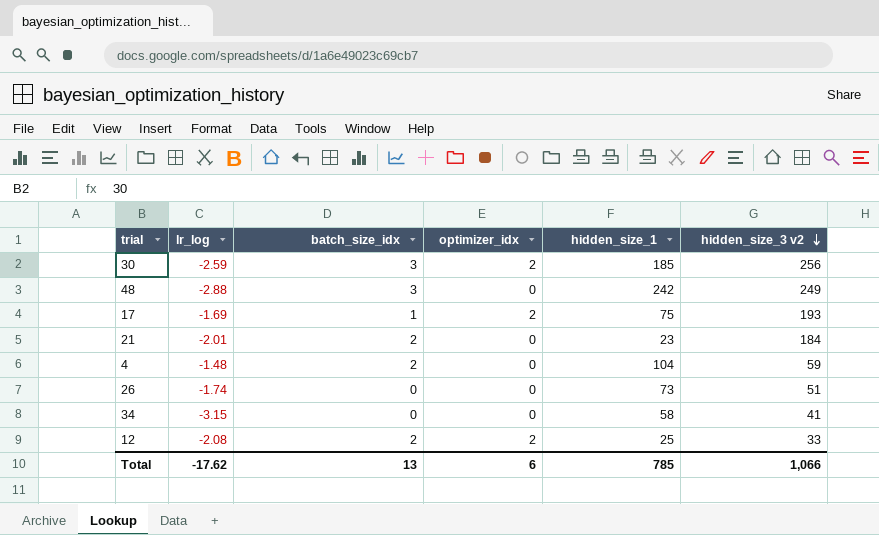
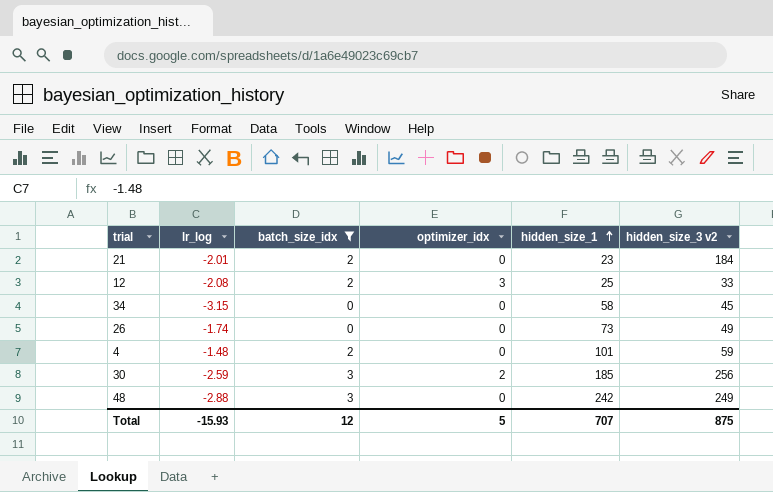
filter: none -> batch_size_idx != 1
row order: hidden_size_3 v2 descending -> hidden_size_1 ascending
12 | optimizer_idx: 2 -> 3
34 | hidden_size_3 v2: 41 -> 45
26 | hidden_size_3 v2: 51 -> 49
4 | hidden_size_1: 104 -> 101
Total | lr_log: -17.62 -> -15.93
Total | batch_size_idx: 13 -> 12
Total | optimizer_idx: 6 -> 5
Total | hidden_size_1: 785 -> 707
Total | hidden_size_3 v2: 1,066 -> 875

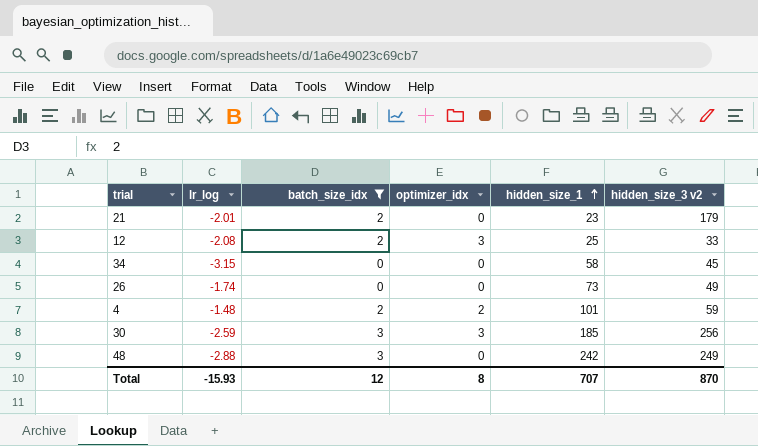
21 | hidden_size_3 v2: 184 -> 179
4 | optimizer_idx: 0 -> 2
30 | optimizer_idx: 2 -> 3
Total | optimizer_idx: 5 -> 8
Total | hidden_size_3 v2: 875 -> 870

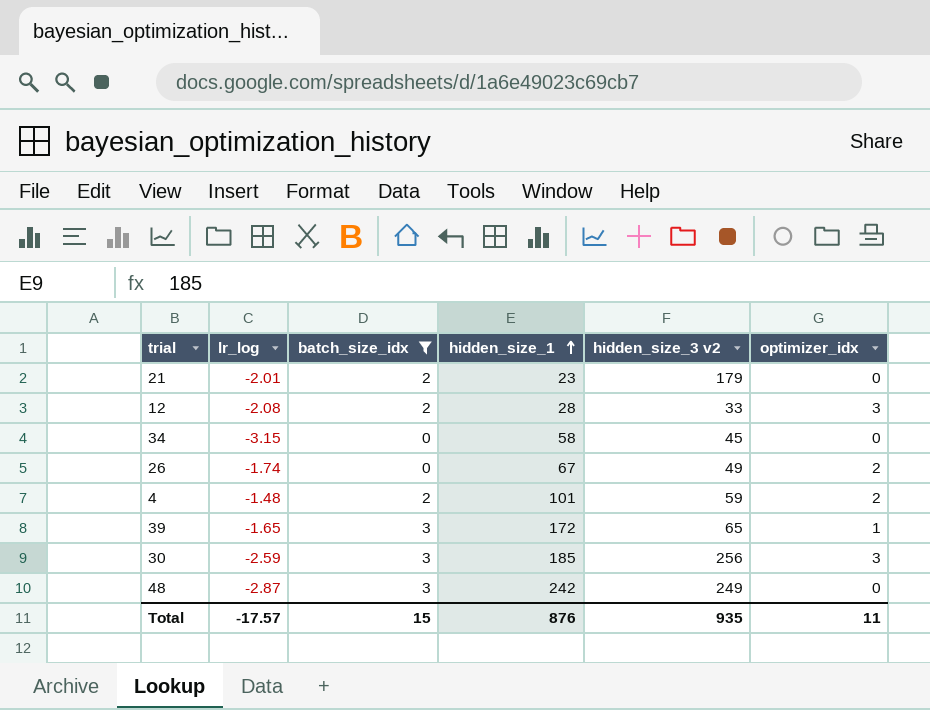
column optimizer_idx | position: 4 -> 6
12 | hidden_size_1: 25 -> 28
26 | hidden_size_1: 73 -> 67
26 | optimizer_idx: 0 -> 2
row 39: none -> -1.65 | 3 | 172 | 65 | 1
48 | lr_log: -2.88 -> -2.87
Total | lr_log: -15.93 -> -17.57
Total | batch_size_idx: 12 -> 15
Total | hidden_size_1: 707 -> 876
Total | hidden_size_3 v2: 870 -> 935
Total | optimizer_idx: 8 -> 11

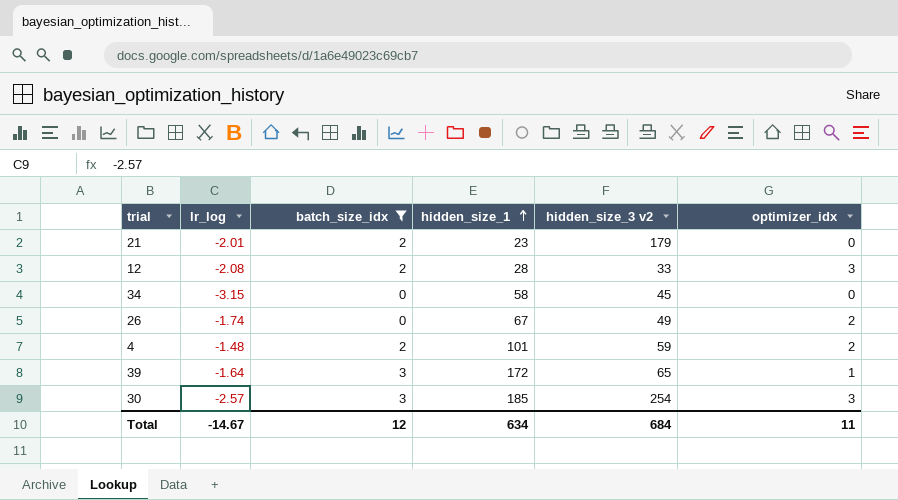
row 48: -2.87 | 3 | 242 | 249 | 0 -> none
39 | lr_log: -1.65 -> -1.64
30 | lr_log: -2.59 -> -2.57
30 | hidden_size_3 v2: 256 -> 254
Total | lr_log: -17.57 -> -14.67
Total | batch_size_idx: 15 -> 12
Total | hidden_size_1: 876 -> 634
Total | hidden_size_3 v2: 935 -> 684

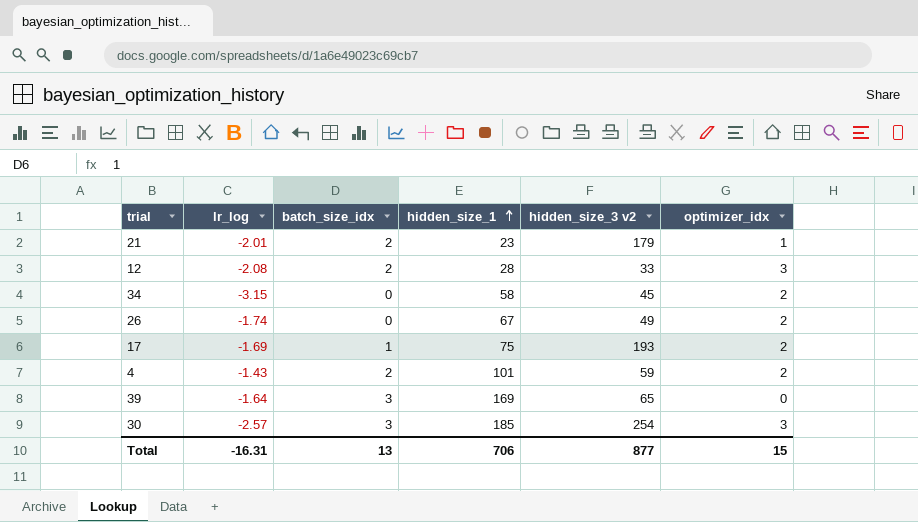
filter: batch_size_idx != 1 -> none
21 | optimizer_idx: 0 -> 1
34 | optimizer_idx: 0 -> 2
4 | lr_log: -1.48 -> -1.43
39 | hidden_size_1: 172 -> 169
39 | optimizer_idx: 1 -> 0
Total | lr_log: -14.67 -> -16.31
Total | batch_size_idx: 12 -> 13
Total | hidden_size_1: 634 -> 706
Total | hidden_size_3 v2: 684 -> 877
Total | optimizer_idx: 11 -> 15

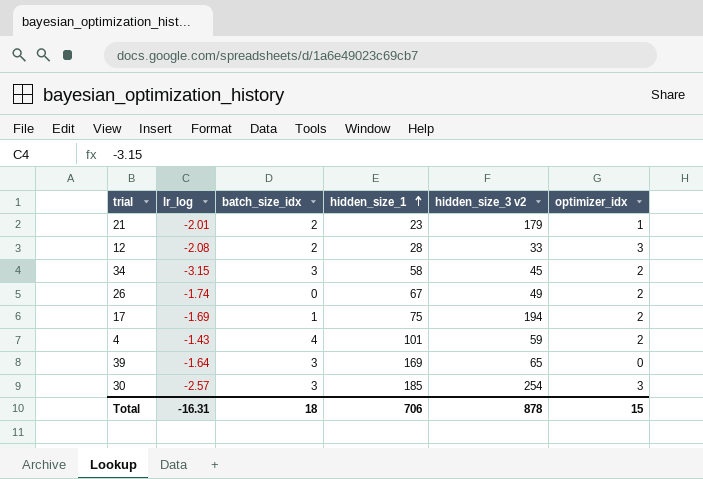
34 | batch_size_idx: 0 -> 3
17 | hidden_size_3 v2: 193 -> 194
4 | batch_size_idx: 2 -> 4
Total | batch_size_idx: 13 -> 18
Total | hidden_size_3 v2: 877 -> 878

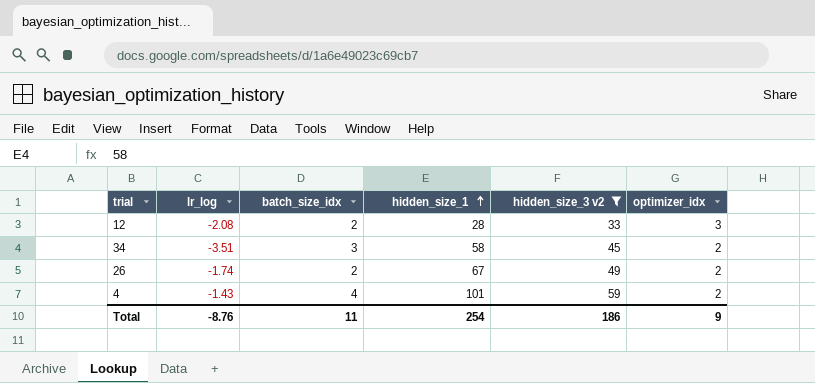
filter: none -> hidden_size_3 v2 <= 59
34 | lr_log: -3.15 -> -3.51
26 | batch_size_idx: 0 -> 2
Total | lr_log: -16.31 -> -8.76
Total | batch_size_idx: 18 -> 11
Total | hidden_size_1: 706 -> 254
Total | hidden_size_3 v2: 878 -> 186
Total | optimizer_idx: 15 -> 9

